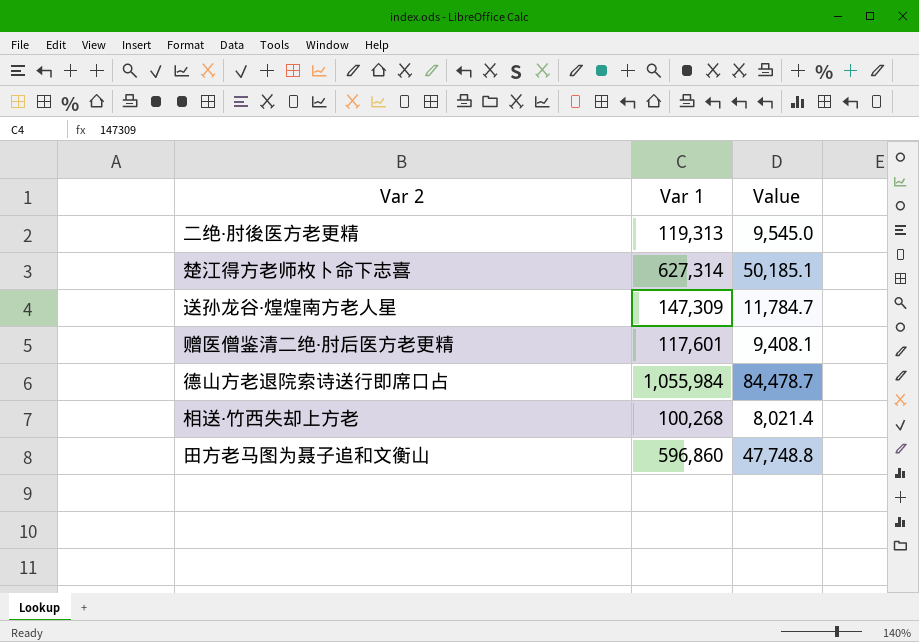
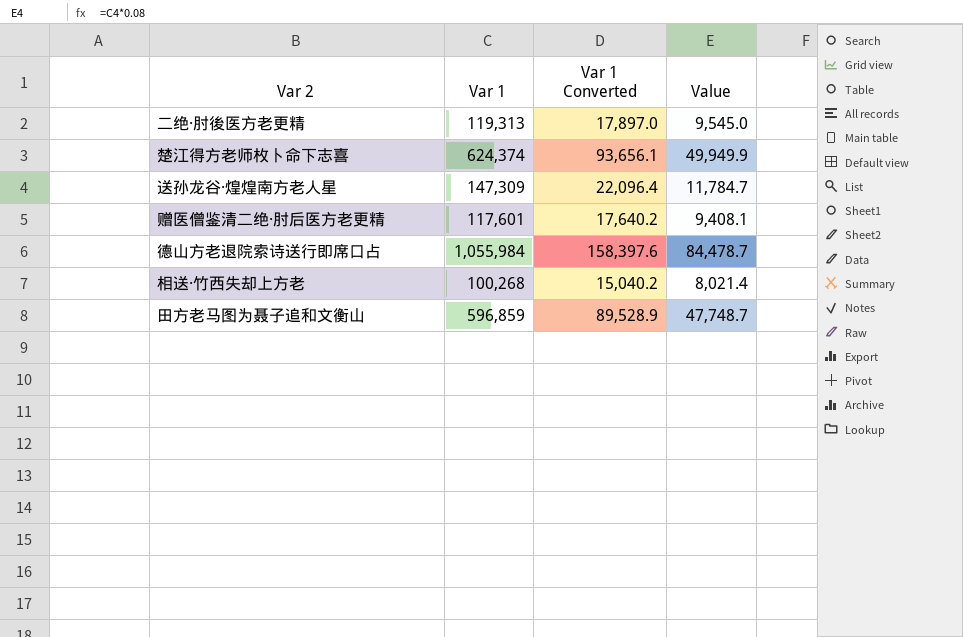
column Var 1 Converted | formula: none -> [Var 1] * 0.15
楚江得方老师枚卜命下志喜 | Var 1: 627,314 -> 624,374
楚江得方老师枚卜命下志喜 | Value: 50,185.1 -> 49,949.9
田方老马图为聂子追和文衡山 | Var 1: 596,860 -> 596,859
田方老马图为聂子追和文衡山 | Value: 47,748.8 -> 47,748.7

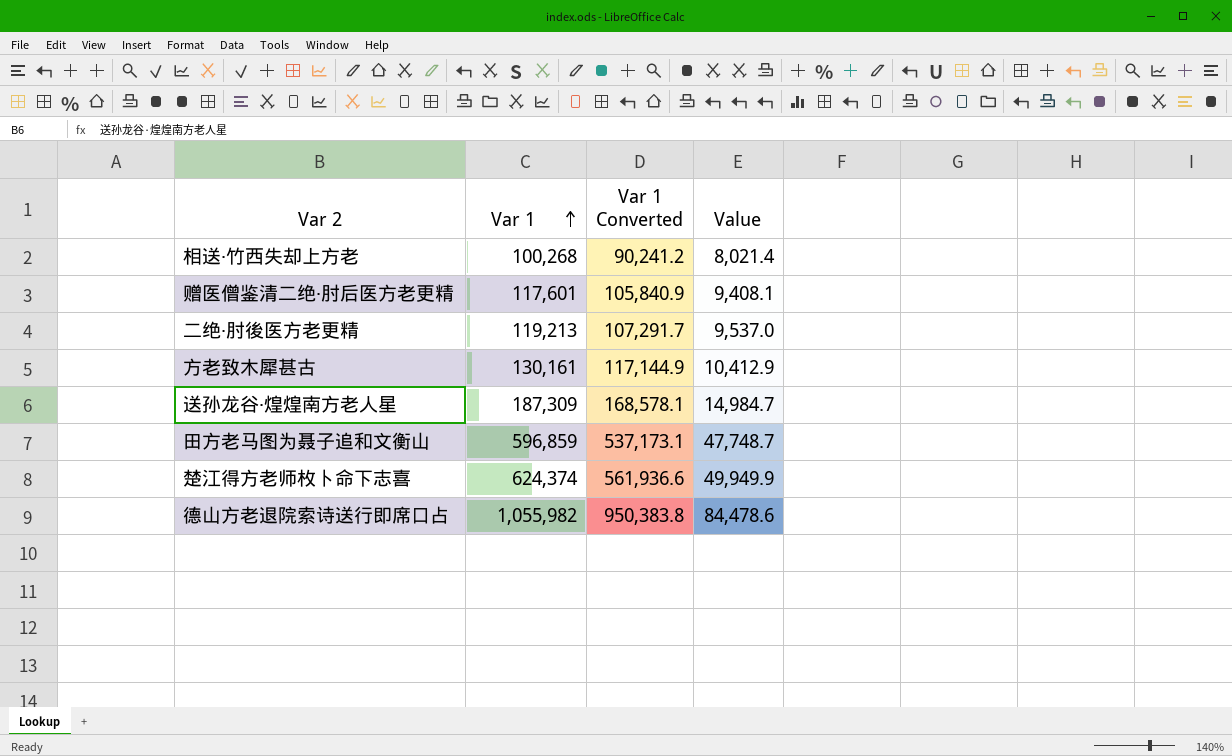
row order: none -> Var 1 ascending
column Var 1 Converted | formula: [Var 1] * 0.15 -> [Var 1] * 0.9
二绝·肘後医方老更精 | Var 1: 119,313 -> 119,213
二绝·肘後医方老更精 | Value: 9,545.0 -> 9,537.0
row 方老致木犀甚古: none -> 130,161 | 117,144.9 | 10,412.9
送孙龙谷·煌煌南方老人星 | Var 1: 147,309 -> 187,309
送孙龙谷·煌煌南方老人星 | Value: 11,784.7 -> 14,984.7
德山方老退院索诗送行即席口占 | Var 1: 1,055,984 -> 1,055,982
德山方老退院索诗送行即席口占 | Value: 84,478.7 -> 84,478.6

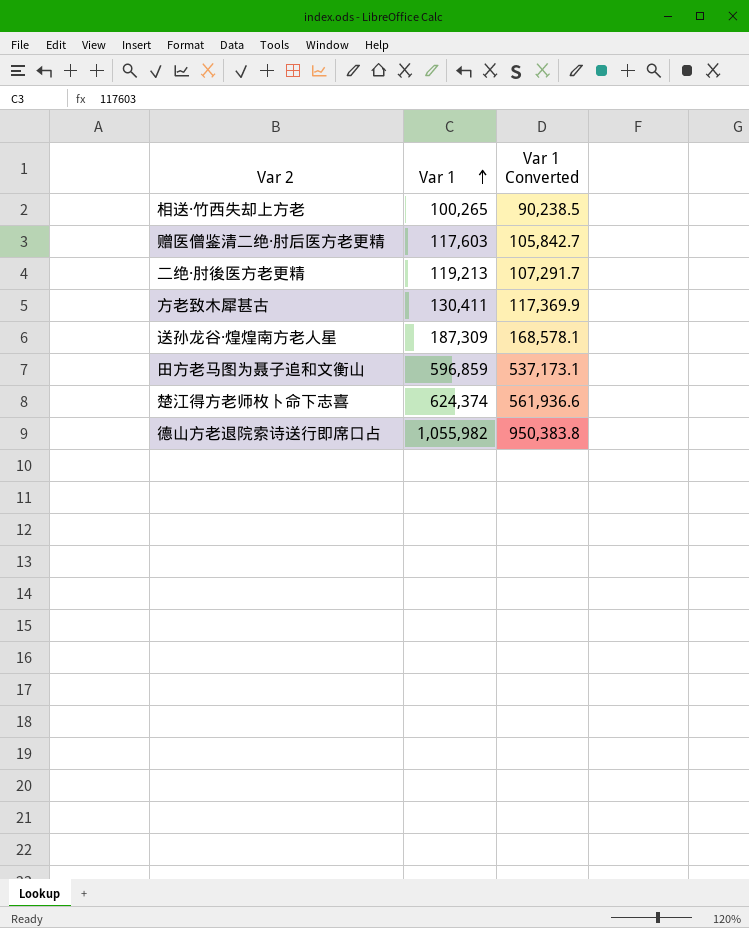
column Value | formula: [Var 1] * 0.08 -> none
相送·竹西失却上方老 | Var 1: 100,268 -> 100,265
相送·竹西失却上方老 | Var 1 Converted: 90,241.2 -> 90,238.5
赠医僧鉴清二绝·肘后医方老更精 | Var 1: 117,601 -> 117,603
赠医僧鉴清二绝·肘后医方老更精 | Var 1 Converted: 105,840.9 -> 105,842.7
方老致木犀甚古 | Var 1: 130,161 -> 130,411
方老致木犀甚古 | Var 1 Converted: 117,144.9 -> 117,369.9

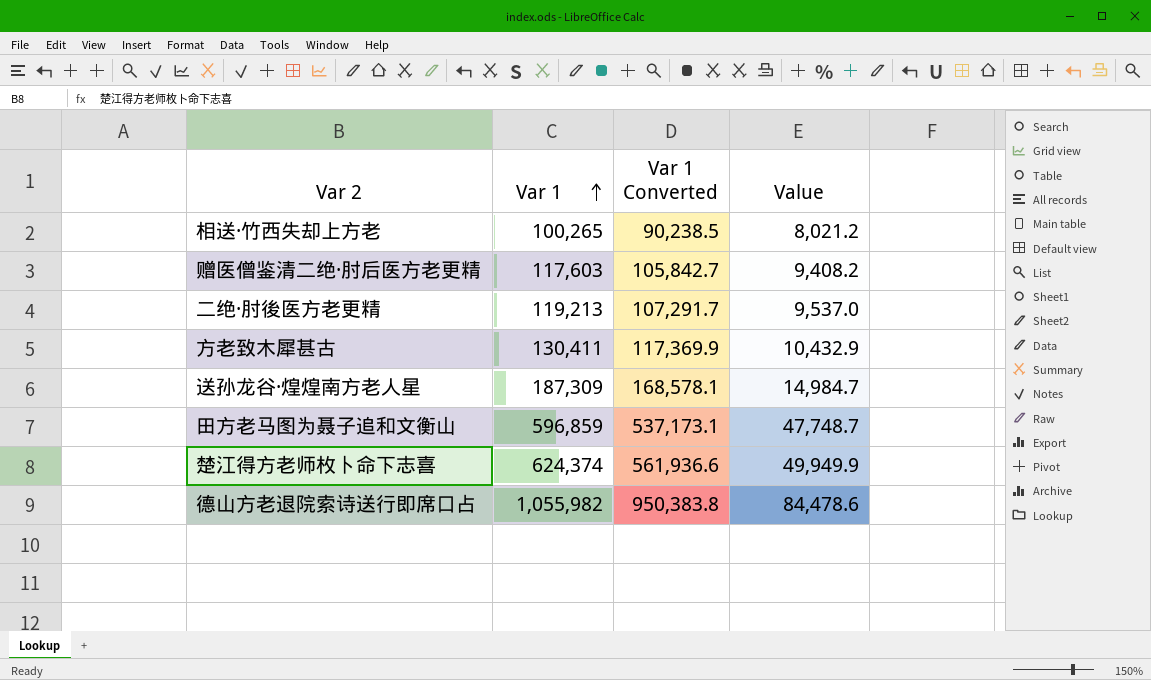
column Value | formula: none -> [Var 1] * 0.08

